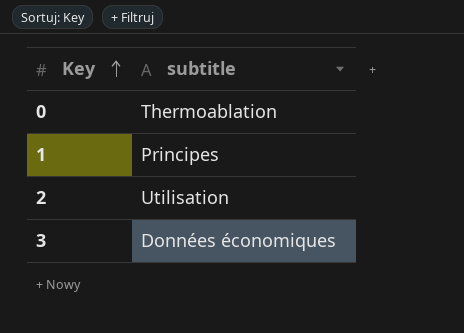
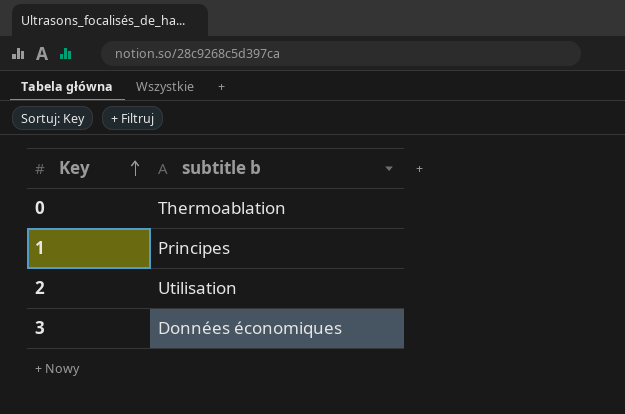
column name: subtitle -> subtitle b

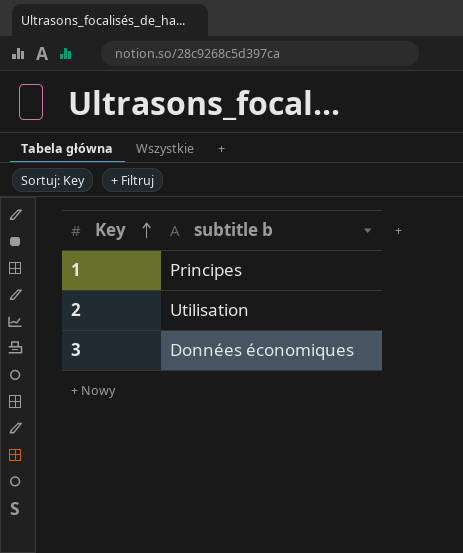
row 0: Thermoablation -> none

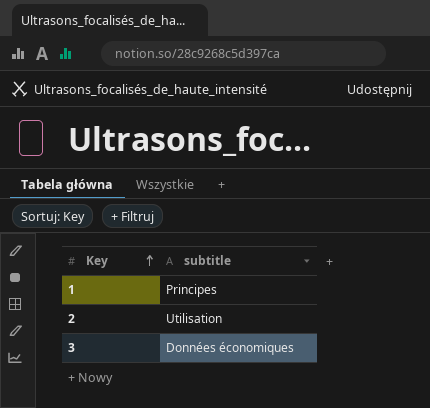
column name: subtitle b -> subtitle

